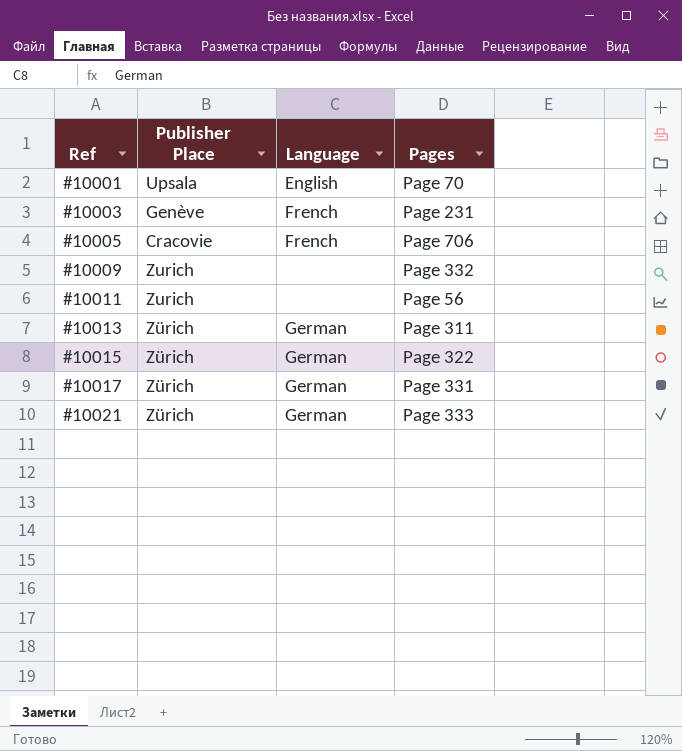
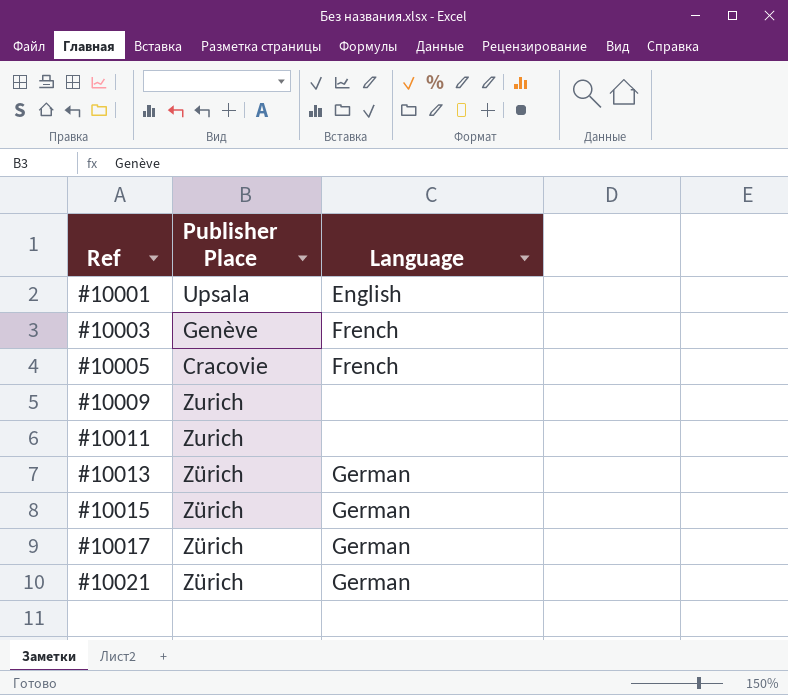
column Pages | position: 4 -> none

